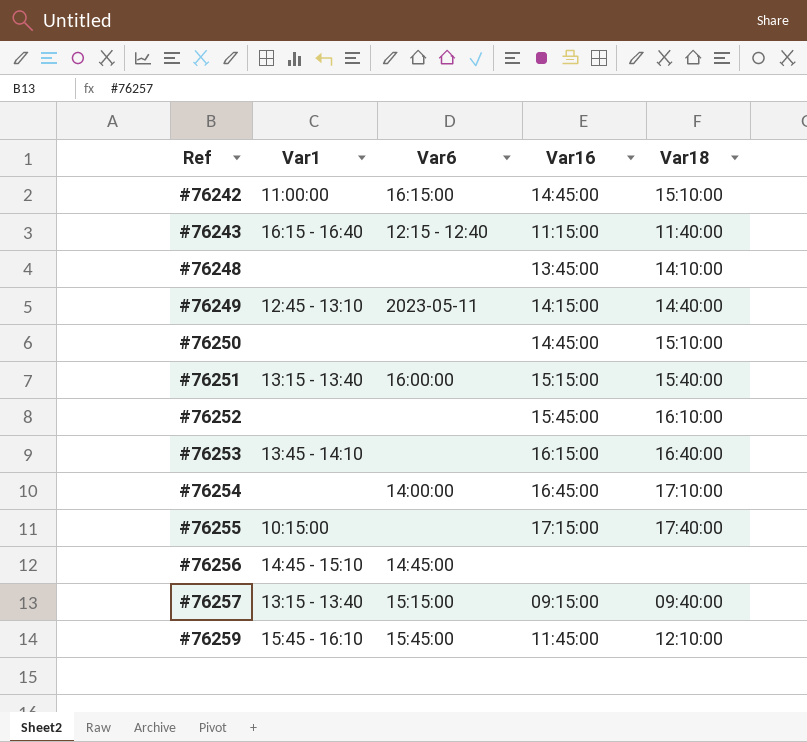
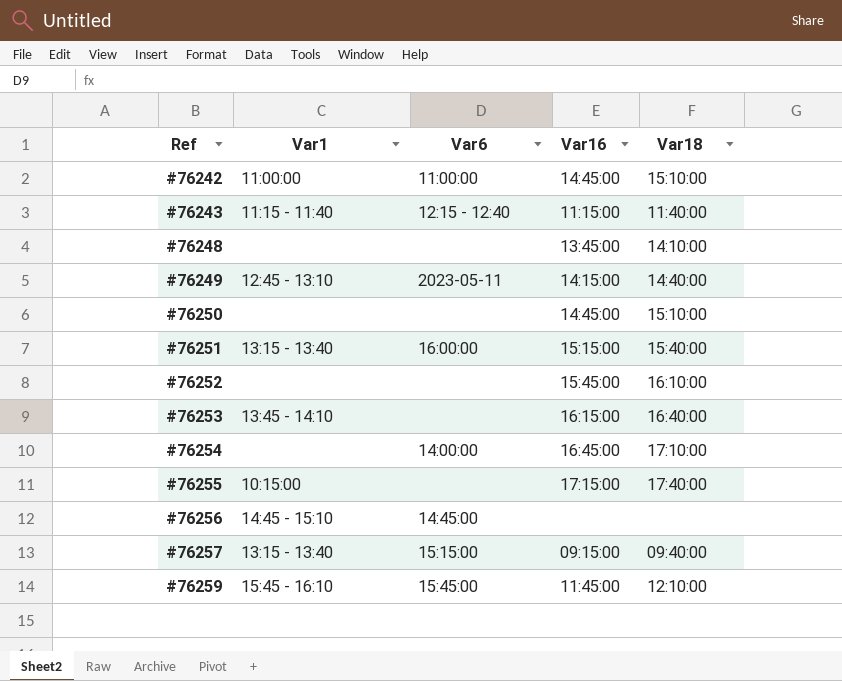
#76242 | Var6: 16:15:00 -> 11:00:00
#76243 | Var1: 16:15 - 16:40 -> 11:15 - 11:40

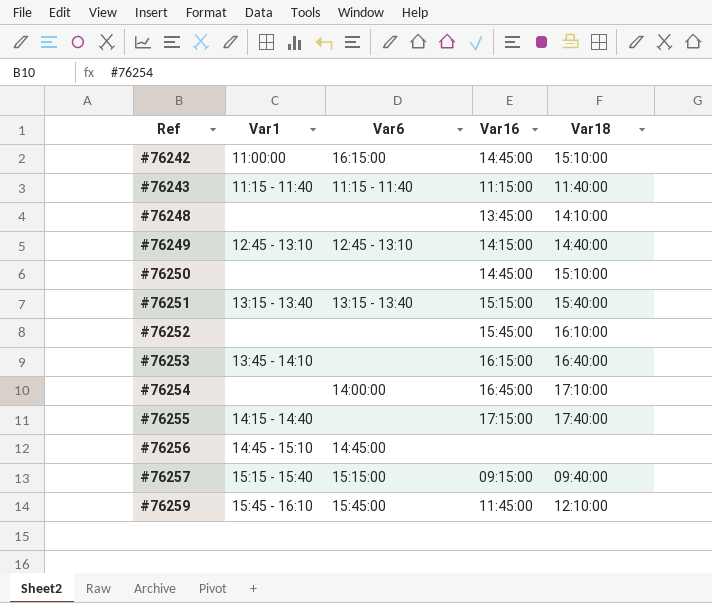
#76242 | Var6: 11:00:00 -> 16:15:00
#76243 | Var6: 12:15 - 12:40 -> 11:15 - 11:40
#76249 | Var6: 2023-05-11 -> 12:45 - 13:10
#76251 | Var6: 16:00:00 -> 13:15 - 13:40
#76255 | Var1: 10:15:00 -> 14:15 - 14:40
#76257 | Var1: 13:15 - 13:40 -> 15:15 - 15:40

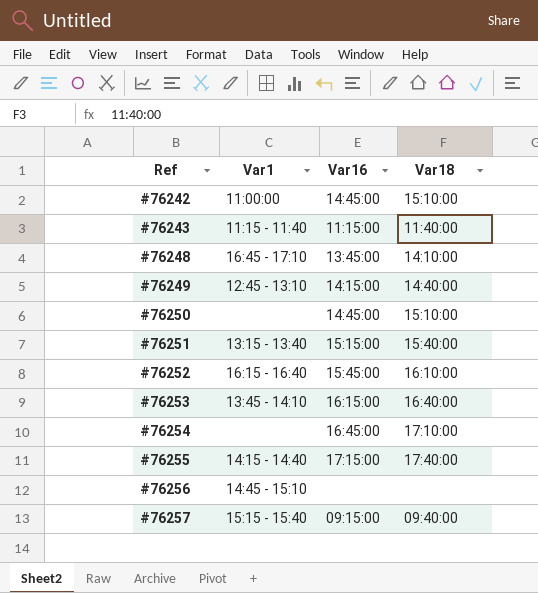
column Var6 | position: 3 -> none
row #76259: 15:45 - 16:10 | 15:45:00 | 11:45:00 | 12:10:00 -> none
#76248 | Var1: none -> 16:45 - 17:10
#76252 | Var1: none -> 16:15 - 16:40

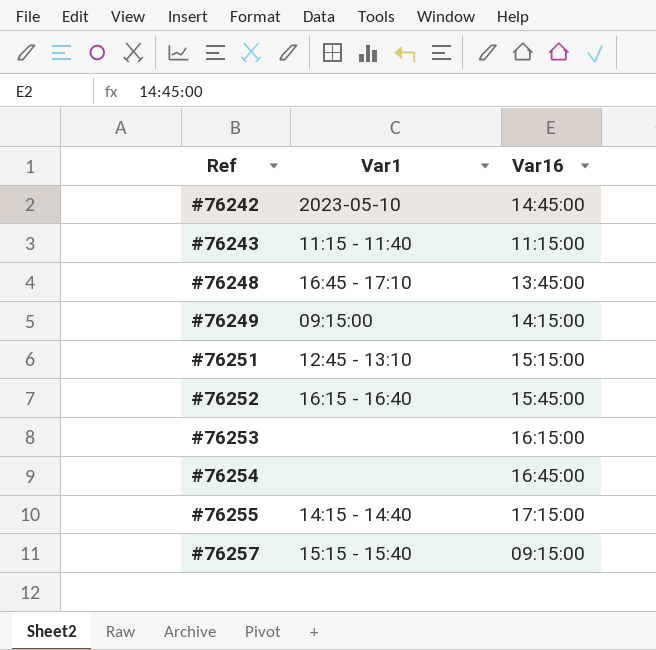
column Var18 | position: 4 -> none
row #76250: none | 14:45:00 | 15:10:00 -> none
row #76256: 14:45 - 15:10 | none | none -> none
#76242 | Var1: 11:00:00 -> 2023-05-10
#76249 | Var1: 12:45 - 13:10 -> 09:15:00
#76251 | Var1: 13:15 - 13:40 -> 12:45 - 13:10
#76253 | Var1: 13:45 - 14:10 -> none

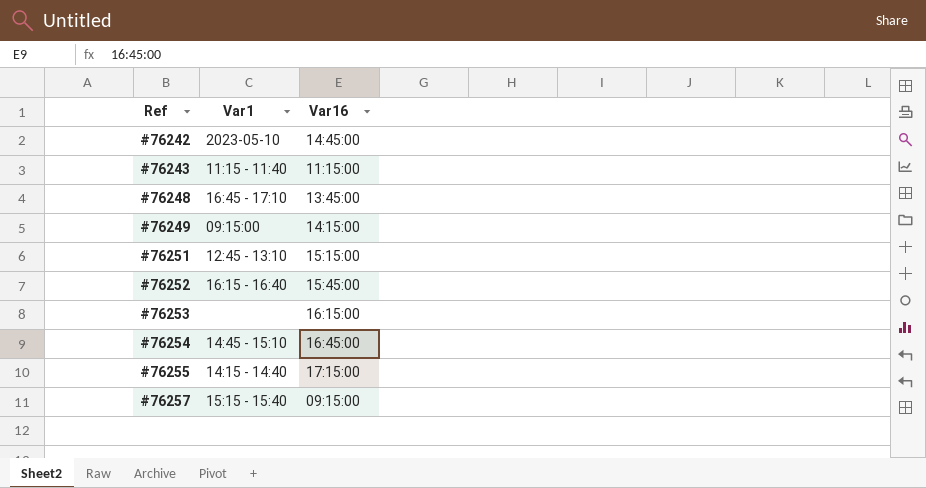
#76254 | Var1: none -> 14:45 - 15:10

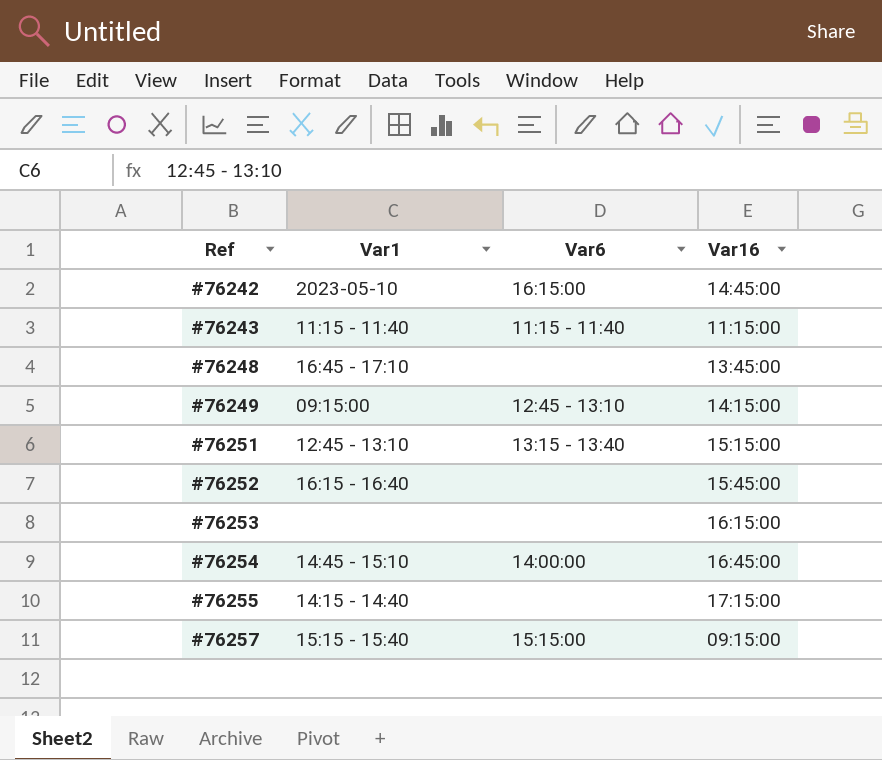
column Var6 | position: none -> 3

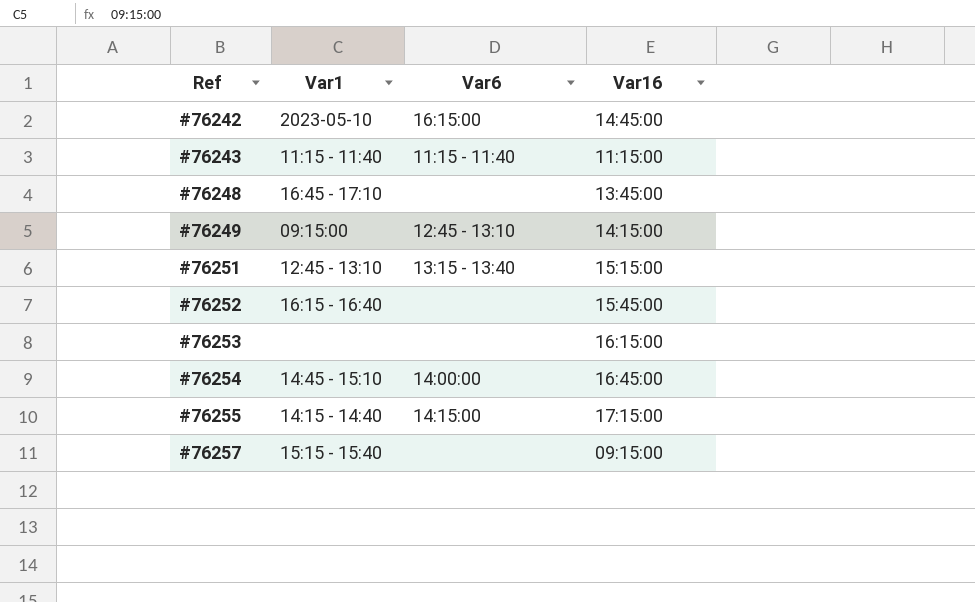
#76255 | Var6: none -> 14:15:00
#76257 | Var6: 15:15:00 -> none

